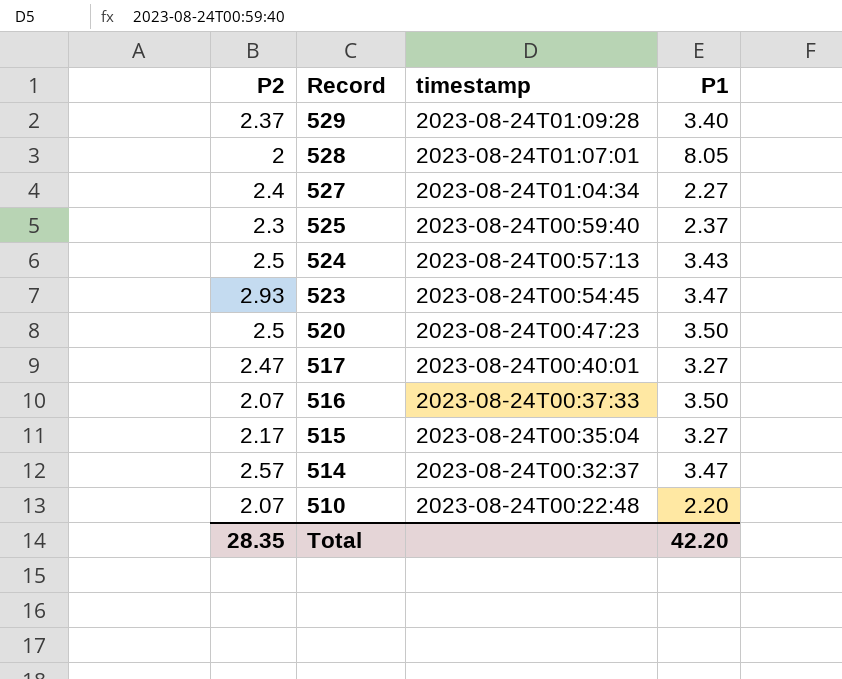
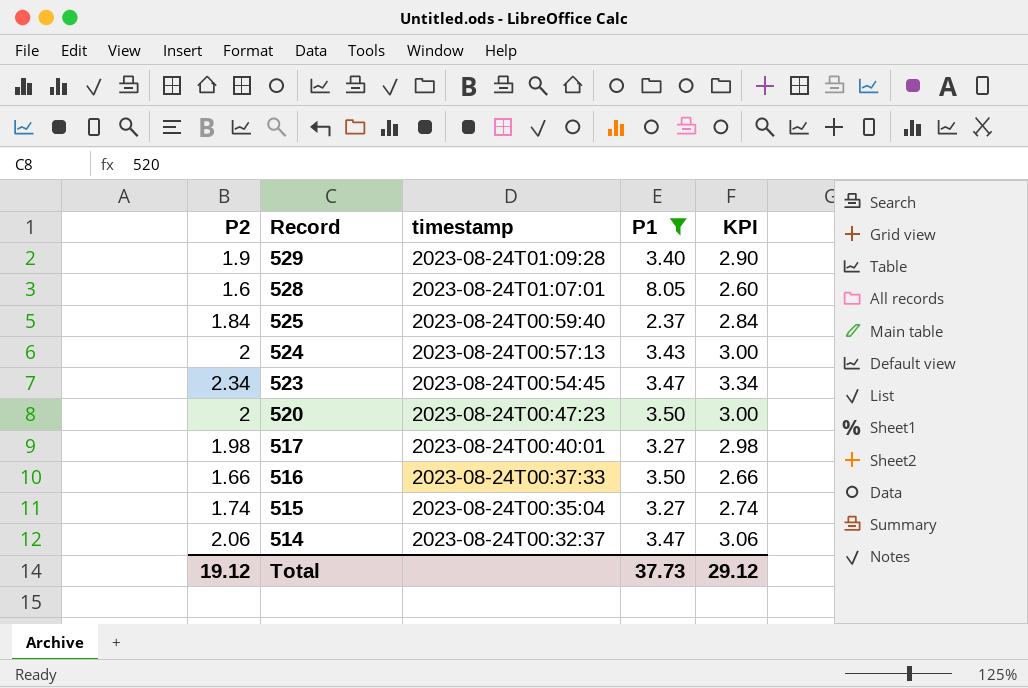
filter: none -> P1 >= 2.37
column KPI | formula: none -> [P2] + 1
529 | P2: 2.37 -> 1.9
528 | P2: 2 -> 1.6
525 | P2: 2.3 -> 1.84
524 | P2: 2.5 -> 2
523 | P2: 2.93 -> 2.34
520 | P2: 2.5 -> 2
517 | P2: 2.47 -> 1.98
516 | P2: 2.07 -> 1.66
515 | P2: 2.17 -> 1.74
514 | P2: 2.57 -> 2.06
Total | P2: 28.35 -> 19.12
Total | P1: 42.20 -> 37.73

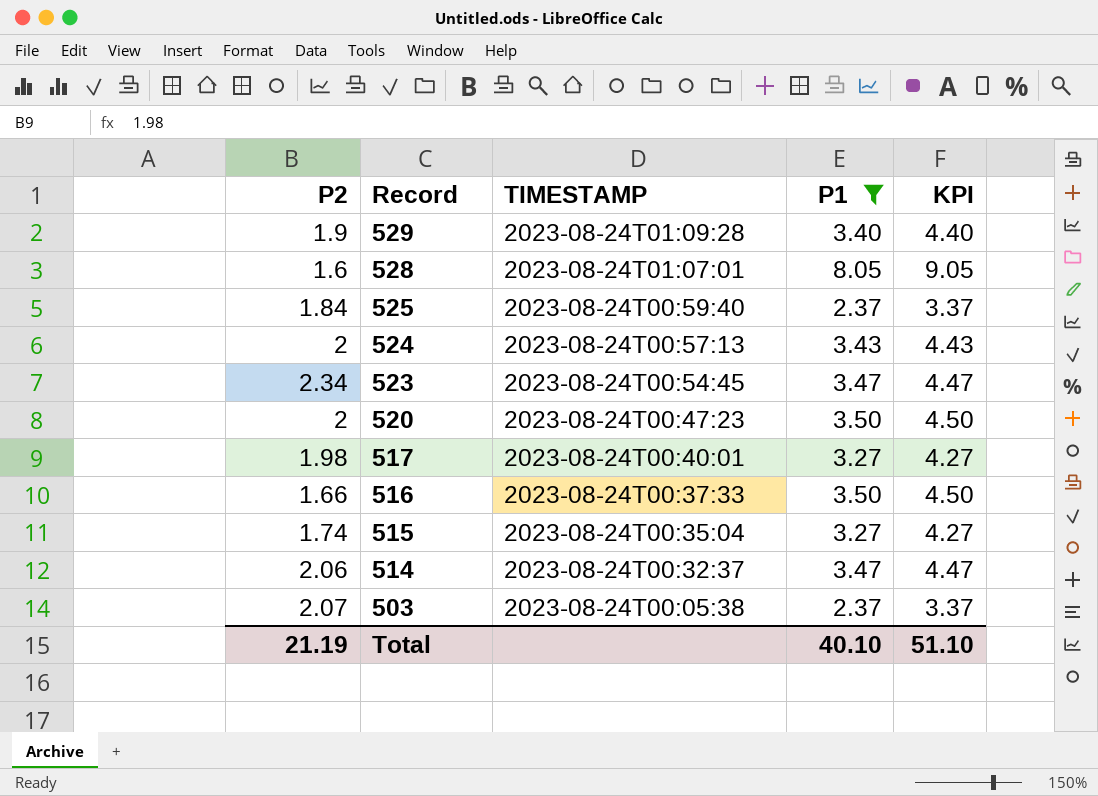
column name: timestamp -> TIMESTAMP
column KPI | formula: [P2] + 1 -> [P1] + 1
row 503: none -> 2.07 | 2023-08-24T00:05:38 | 2.37 | 3.37
Total | P2: 19.12 -> 21.19
Total | P1: 37.73 -> 40.10
Total | KPI: 29.12 -> 51.10

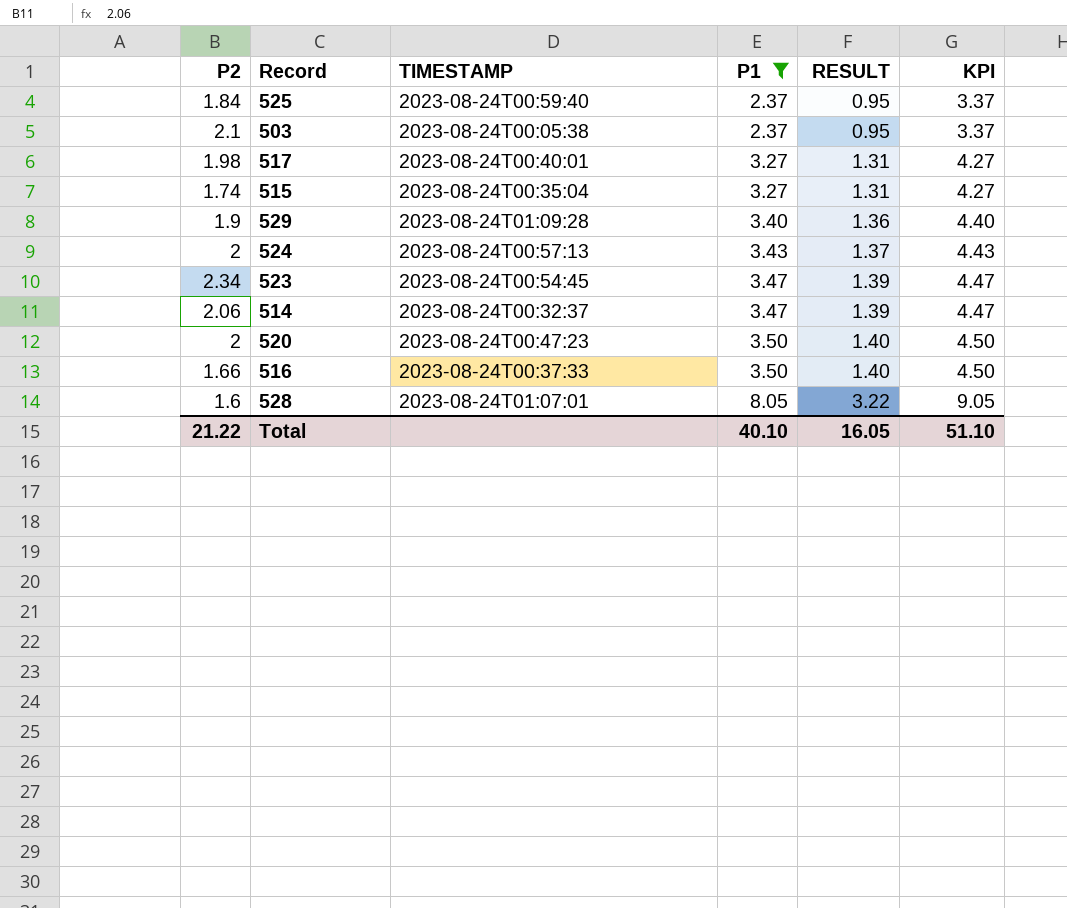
row order: Record descending -> P1 ascending
column RESULT | formula: none -> [P1] * 0.4
503 | P2: 2.07 -> 2.1
Total | P2: 21.19 -> 21.22

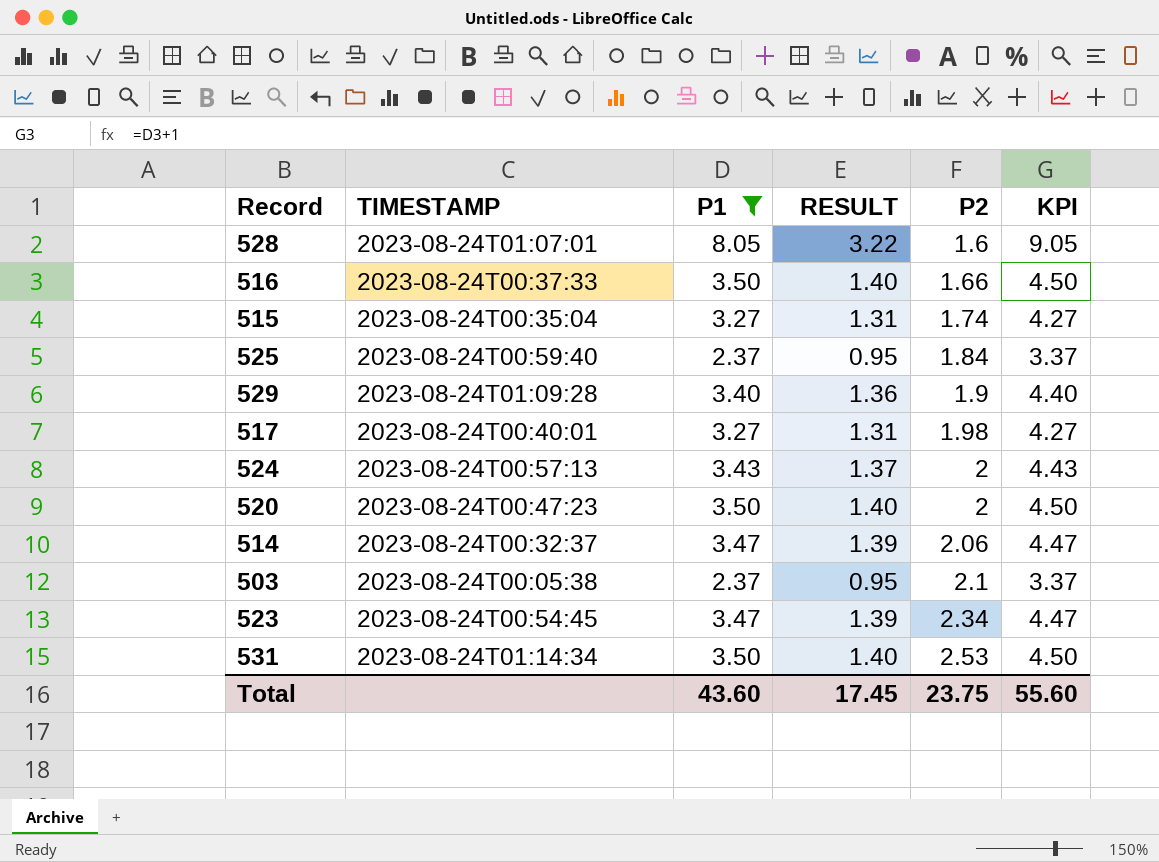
row order: P1 ascending -> P2 ascending
column P2 | position: 1 -> 5
row 531: none -> 2023-08-24T01:14:34 | 3.50 | 1.40 | 2.53 | 4.50
Total | P1: 40.10 -> 43.60
Total | RESULT: 16.05 -> 17.45
Total | P2: 21.22 -> 23.75
Total | KPI: 51.10 -> 55.60

